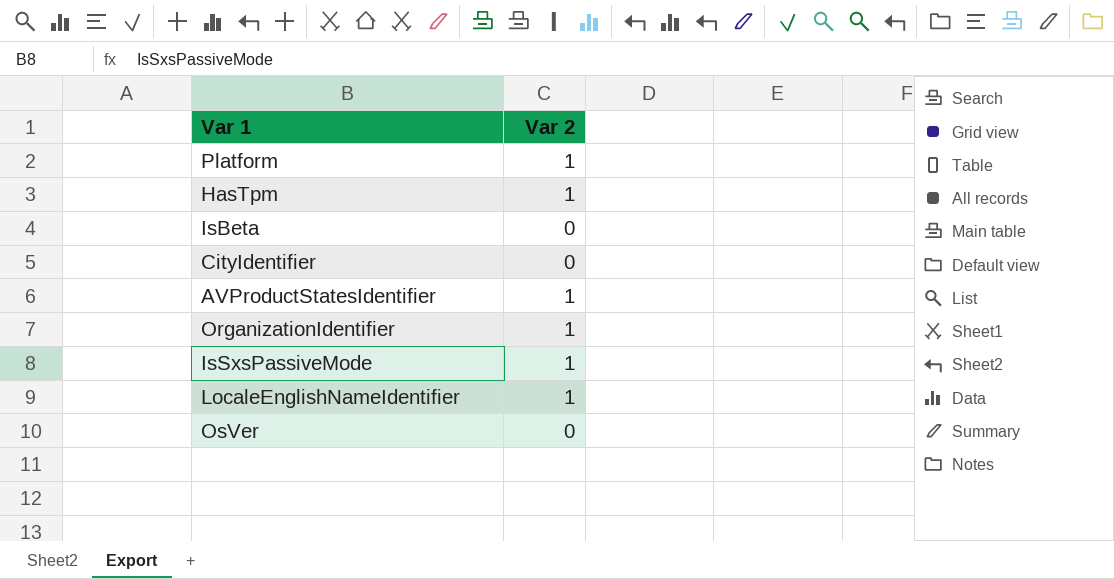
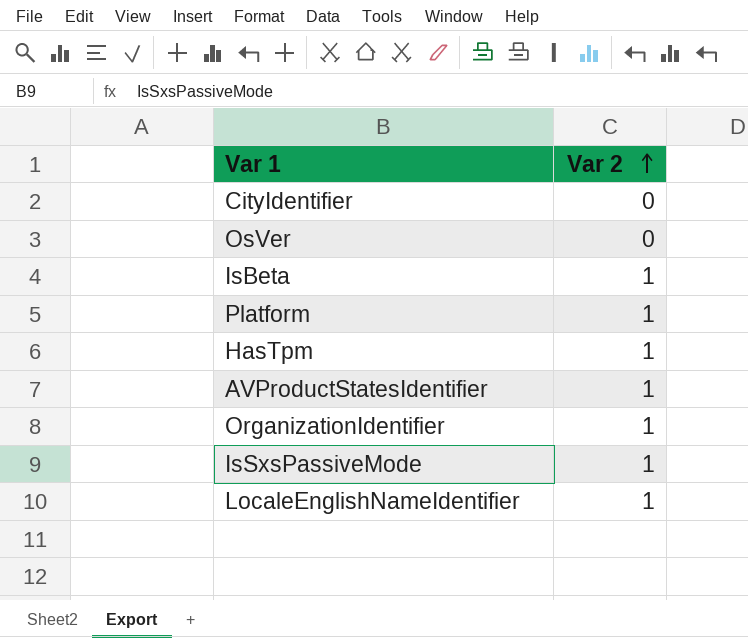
row order: none -> Var 2 ascending
IsBeta | Var 2: 0 -> 1

